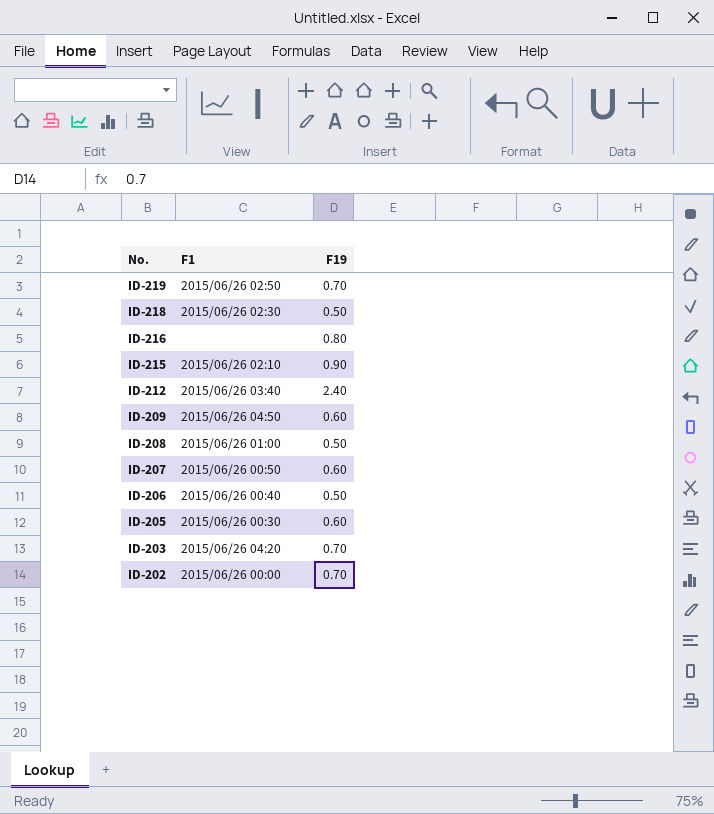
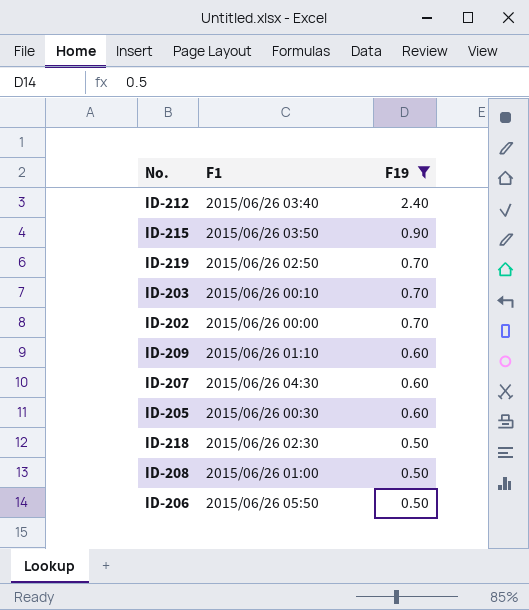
filter: none -> F19 != 0.80
row order: No. descending -> F19 descending
ID-215 | F1: 2015/06/26 02:10 -> 2015/06/26 03:50
ID-203 | F1: 2015/06/26 04:20 -> 2015/06/26 00:10
ID-209 | F1: 2015/06/26 04:50 -> 2015/06/26 01:10
ID-207 | F1: 2015/06/26 00:50 -> 2015/06/26 04:30
ID-206 | F1: 2015/06/26 00:40 -> 2015/06/26 05:50

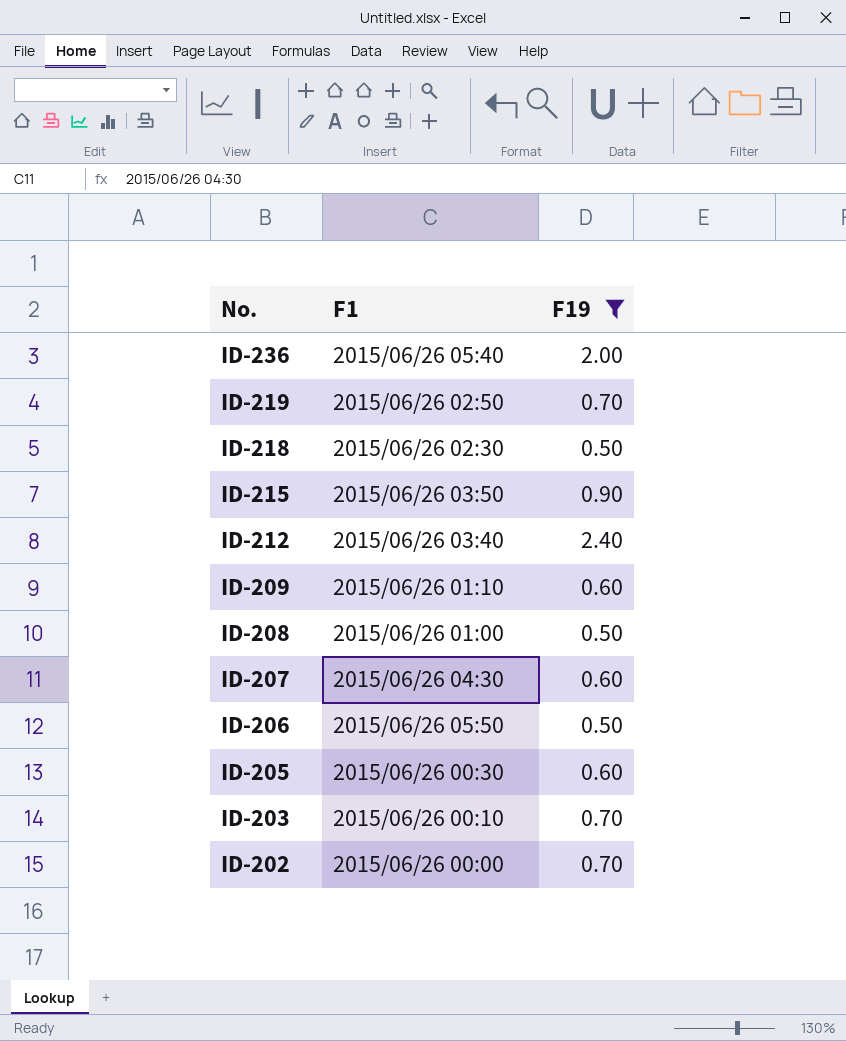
row order: F19 descending -> No. descending
row ID-236: none -> 2015/06/26 05:40 | 2.00

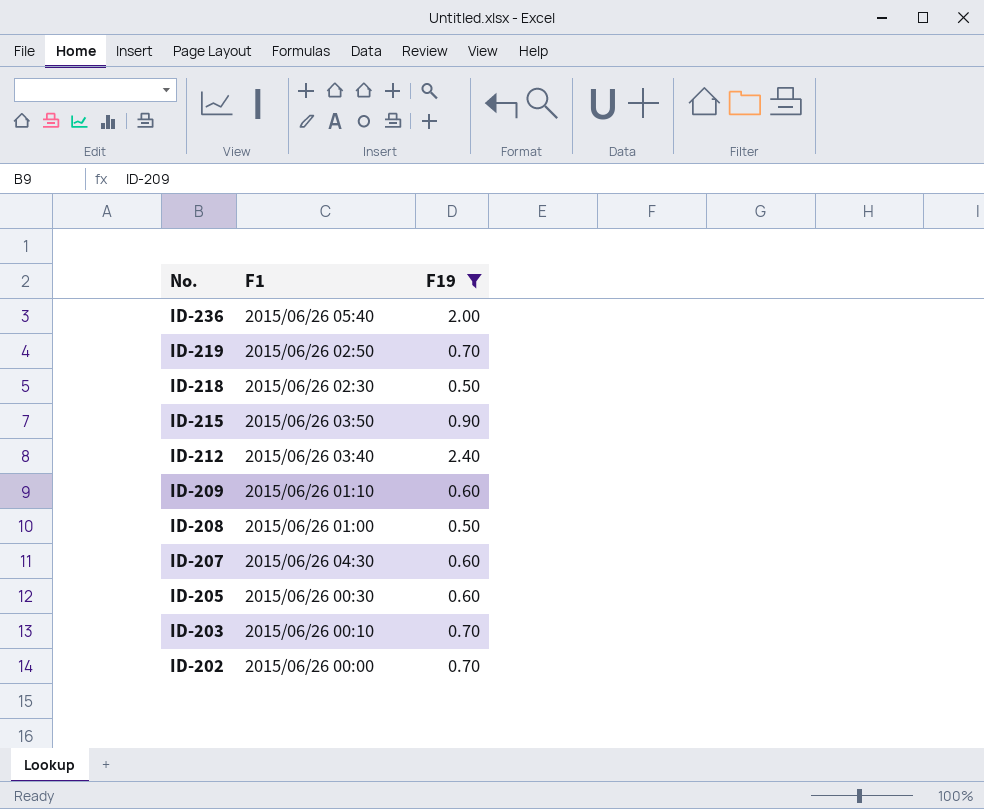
row ID-206: 2015/06/26 05:50 | 0.50 -> none

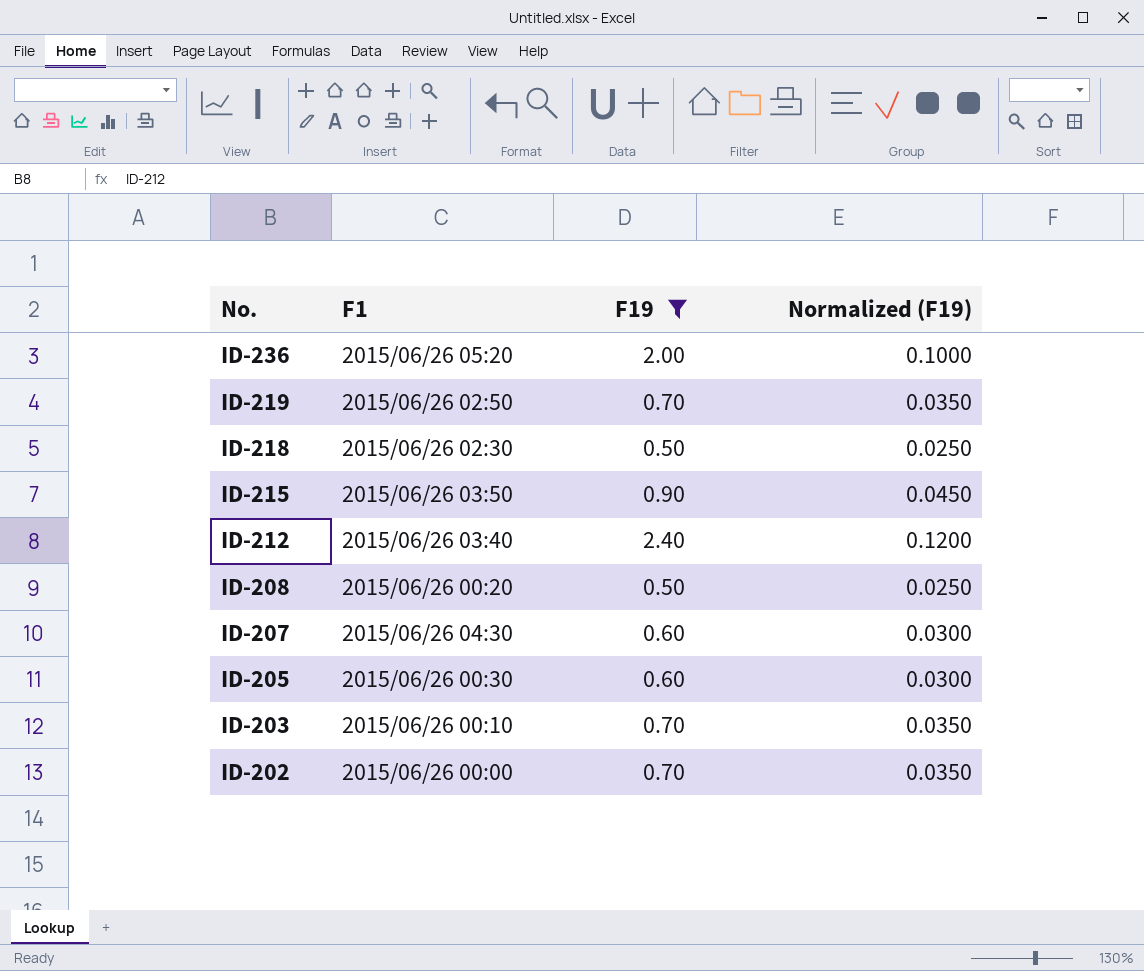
column Normalized (F19) | formula: none -> [F19] * 0.05
row ID-209: 2015/06/26 01:10 | 0.60 -> none
ID-236 | F1: 2015/06/26 05:40 -> 2015/06/26 05:20
ID-208 | F1: 2015/06/26 01:00 -> 2015/06/26 00:20

